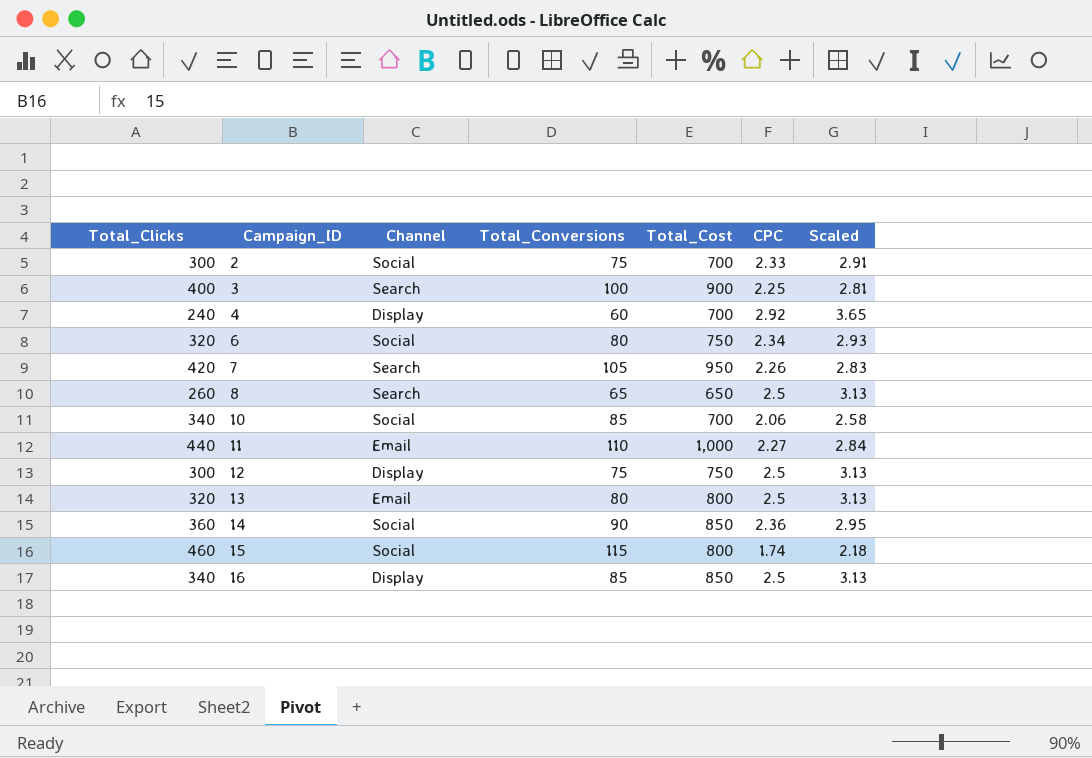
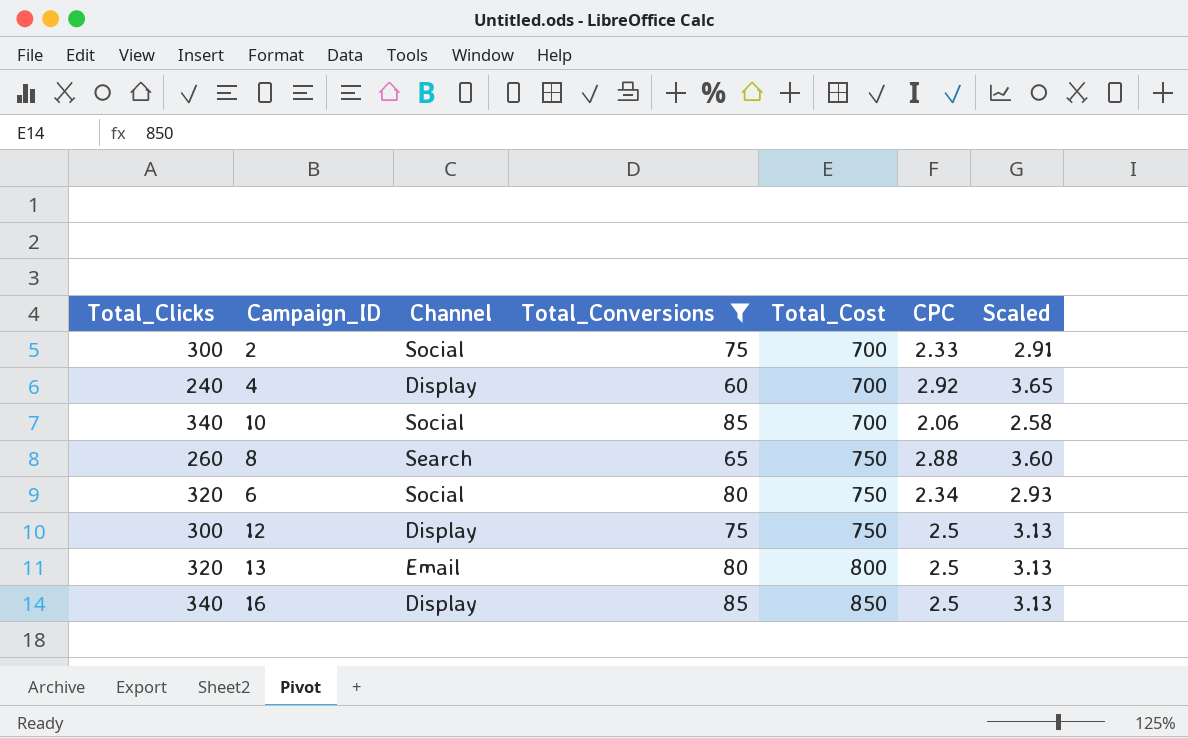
filter: none -> Total_Conversions <= 85
row order: Campaign_ID ascending -> Total_Cost ascending
8 | Total_Cost: 650 -> 750
8 | CPC: 2.5 -> 2.88
8 | Scaled: 3.13 -> 3.60

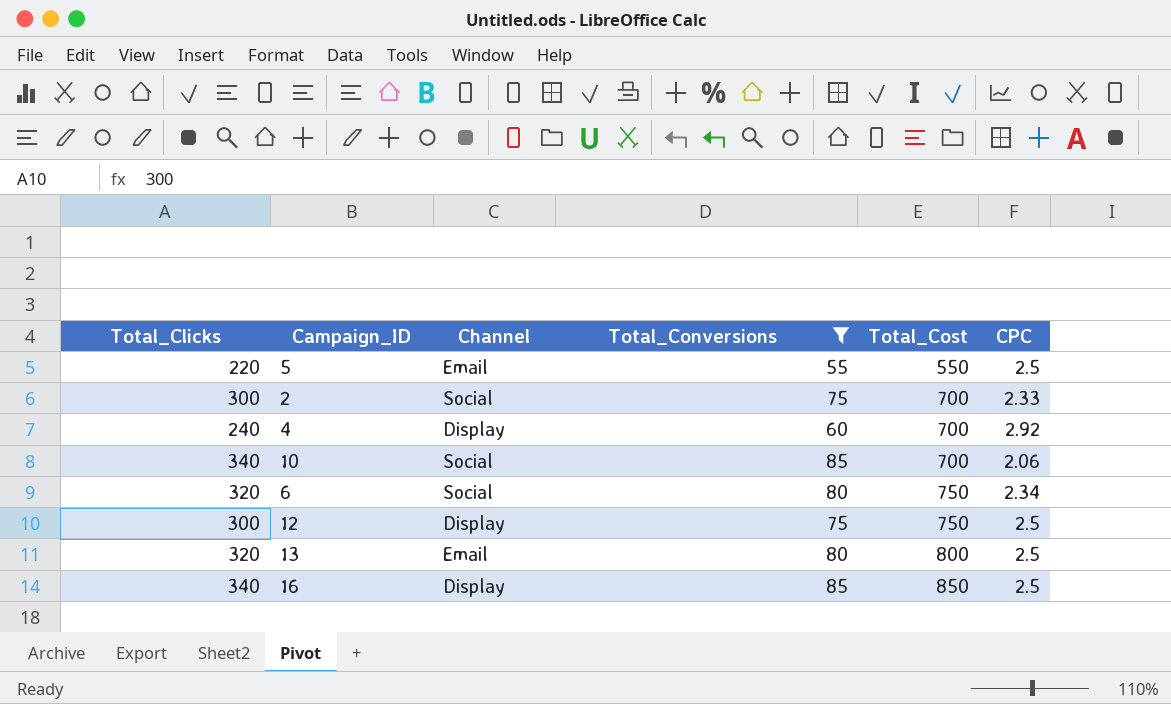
column Scaled | formula: [CPC] * 1.25 -> none
row 8: 260 | Search | 65 | 750 | 2.88 | 3.60 -> none
row 5: none -> 220 | Email | 55 | 550 | 2.5

